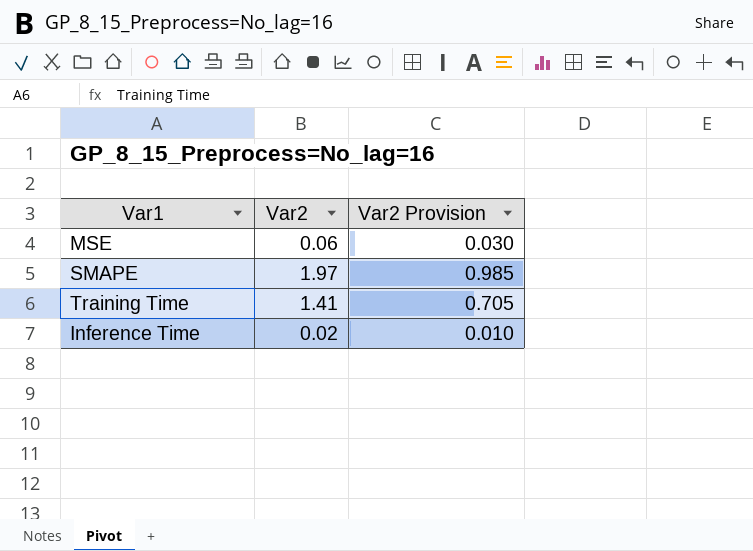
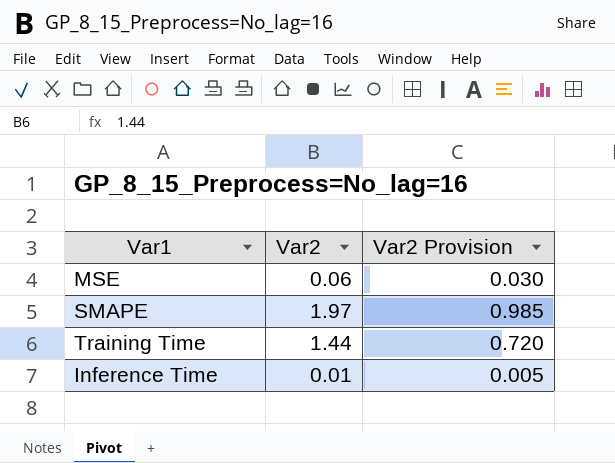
Training Time | Var2: 1.41 -> 1.44
Training Time | Var2 Provision: 0.705 -> 0.720
Inference Time | Var2: 0.02 -> 0.01
Inference Time | Var2 Provision: 0.010 -> 0.005

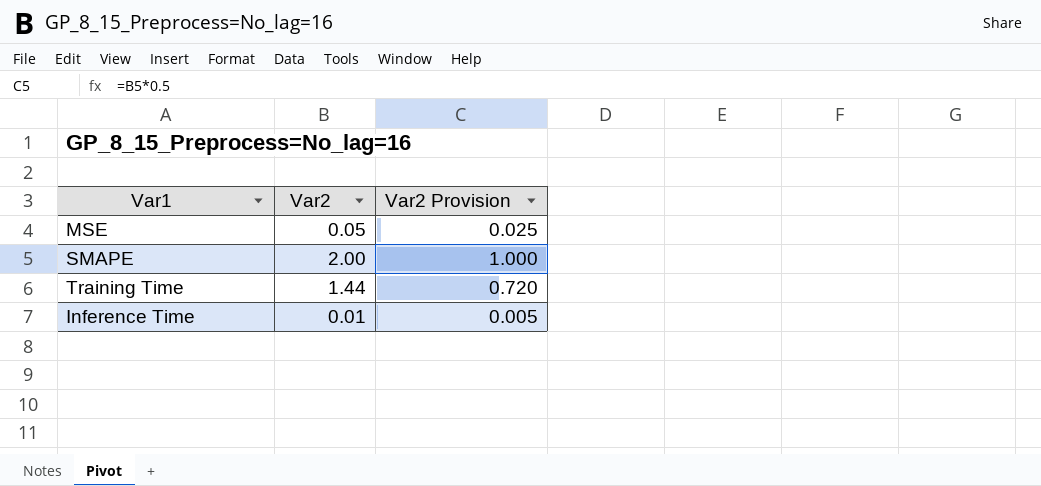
MSE | Var2: 0.06 -> 0.05
MSE | Var2 Provision: 0.030 -> 0.025
SMAPE | Var2: 1.97 -> 2.00
SMAPE | Var2 Provision: 0.985 -> 1.000

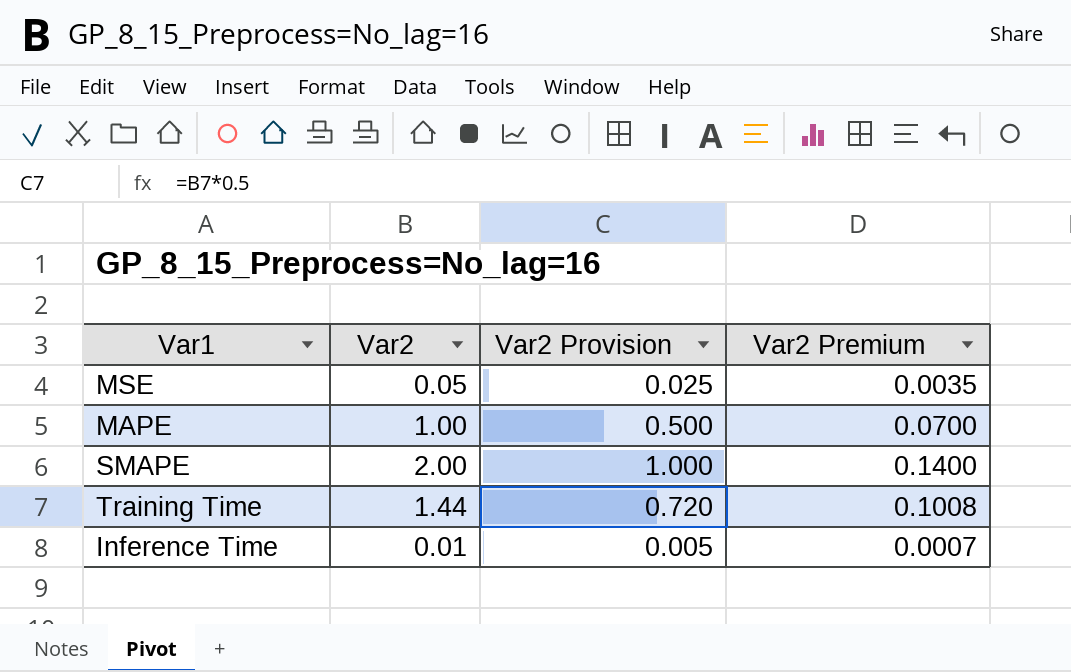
column Var2 Premium | formula: none -> [Var2] * 0.07
row MAPE: none -> 1.00 | 0.500 | 0.0700

